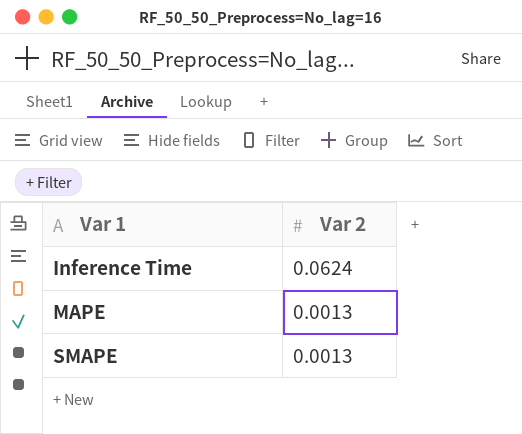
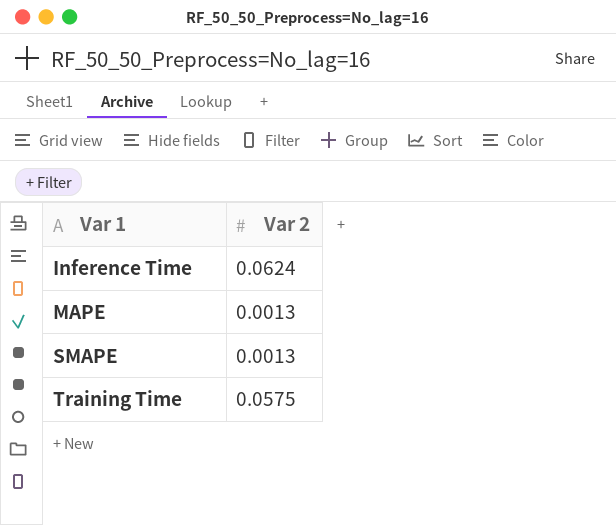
row Training Time: none -> 0.0575

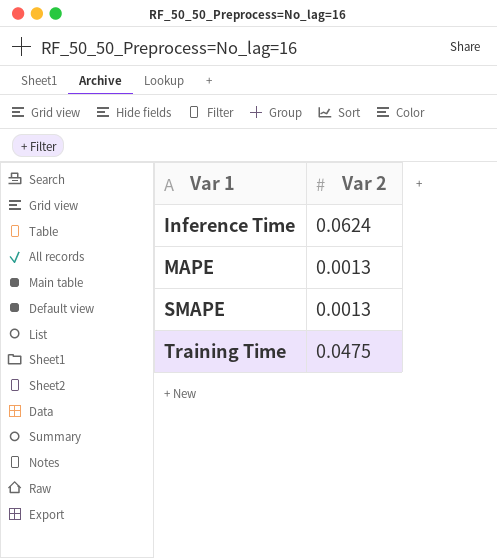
Training Time | Var 2: 0.0575 -> 0.0475

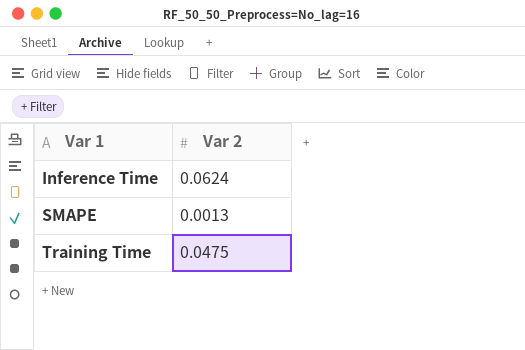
row MAPE: 0.0013 -> none

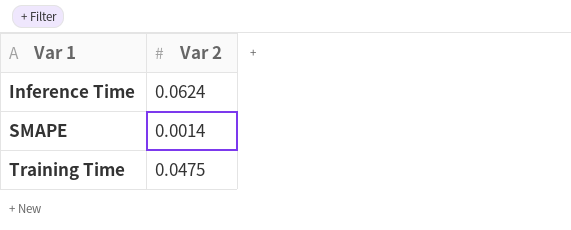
SMAPE | Var 2: 0.0013 -> 0.0014

